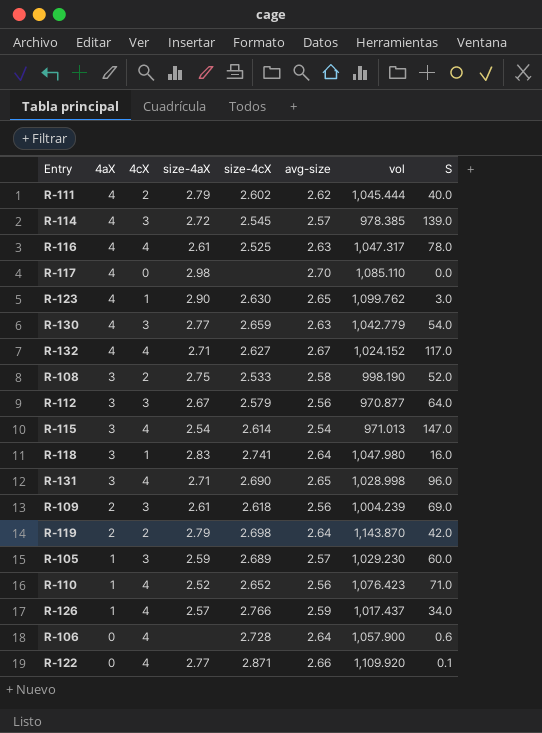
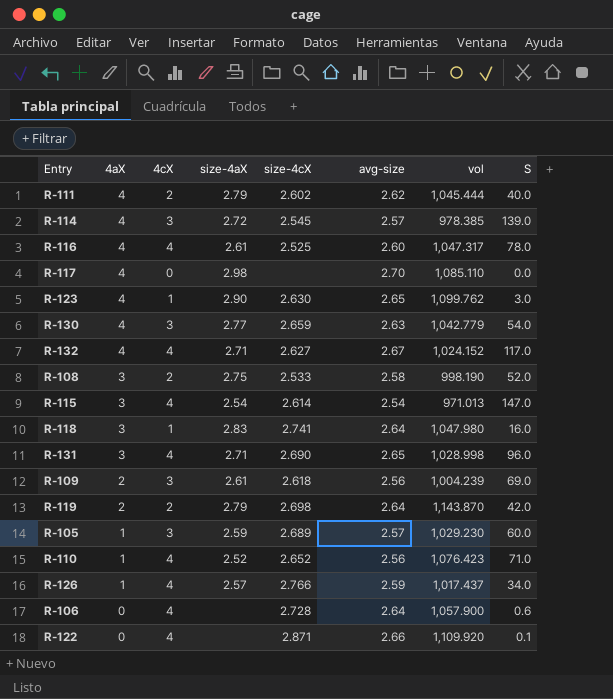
row R-112: 3 | 3 | 2.67 | 2.579 | 2.56 | 970.877 | 64.0 -> none
R-116 | avg-size: 2.63 -> 2.60
R-122 | size-4aX: 2.77 -> none

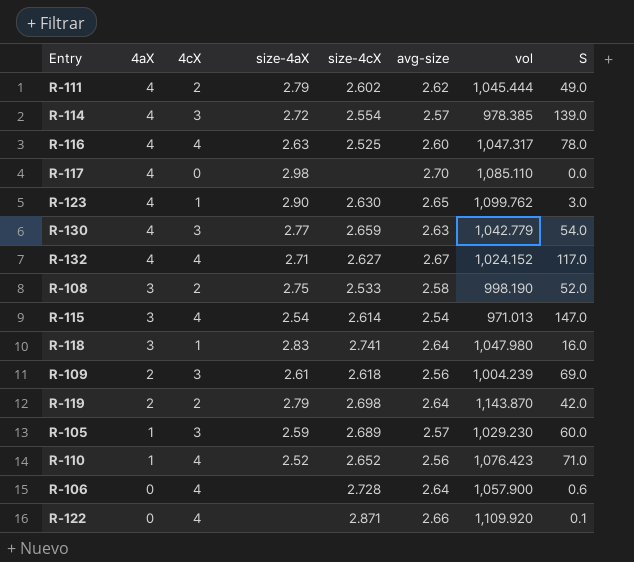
row R-131: 3 | 4 | 2.71 | 2.690 | 2.65 | 1,028.998 | 96.0 -> none
row R-126: 1 | 4 | 2.57 | 2.766 | 2.59 | 1,017.437 | 34.0 -> none
R-111 | S: 40.0 -> 49.0
R-114 | size-4cX: 2.545 -> 2.554
R-116 | size-4aX: 2.61 -> 2.63

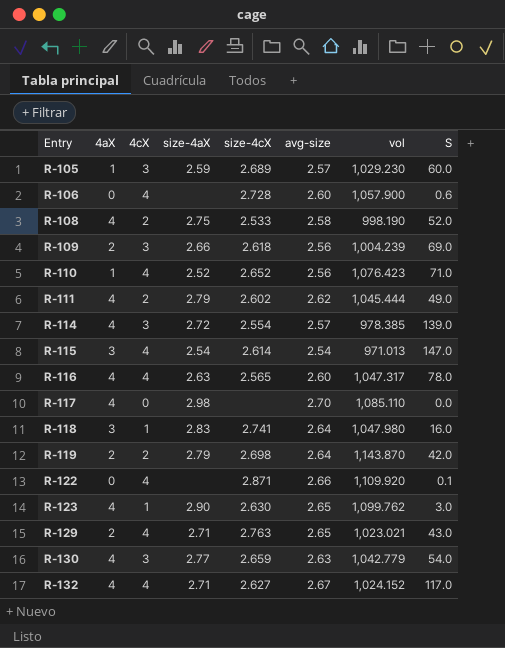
row order: 4aX descending -> Entry ascending
R-106 | avg-size: 2.64 -> 2.60
R-108 | 4aX: 3 -> 4
R-109 | size-4aX: 2.61 -> 2.66
R-116 | size-4cX: 2.525 -> 2.565
row R-129: none -> 2 | 4 | 2.71 | 2.763 | 2.65 | 1,023.021 | 43.0

